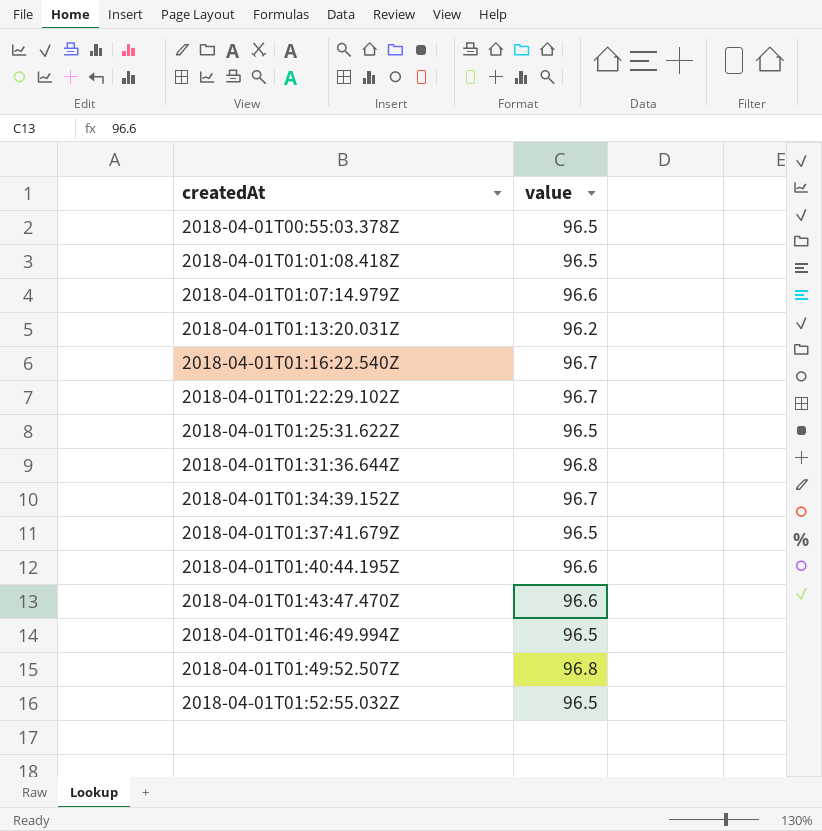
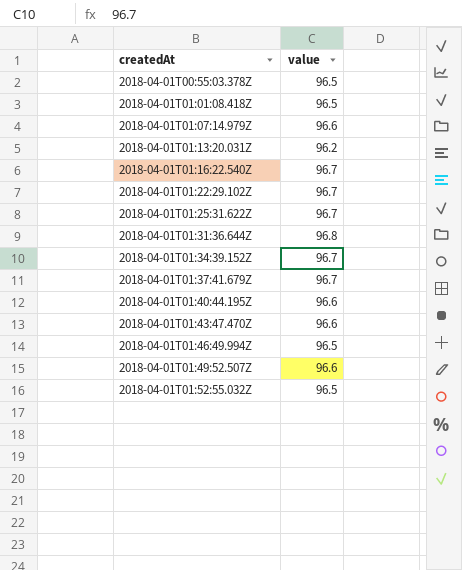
2018-04-01T01:25:31.622Z | value: 96.5 -> 96.7
2018-04-01T01:37:41.679Z | value: 96.5 -> 96.7
2018-04-01T01:49:52.507Z | value: 96.8 -> 96.6

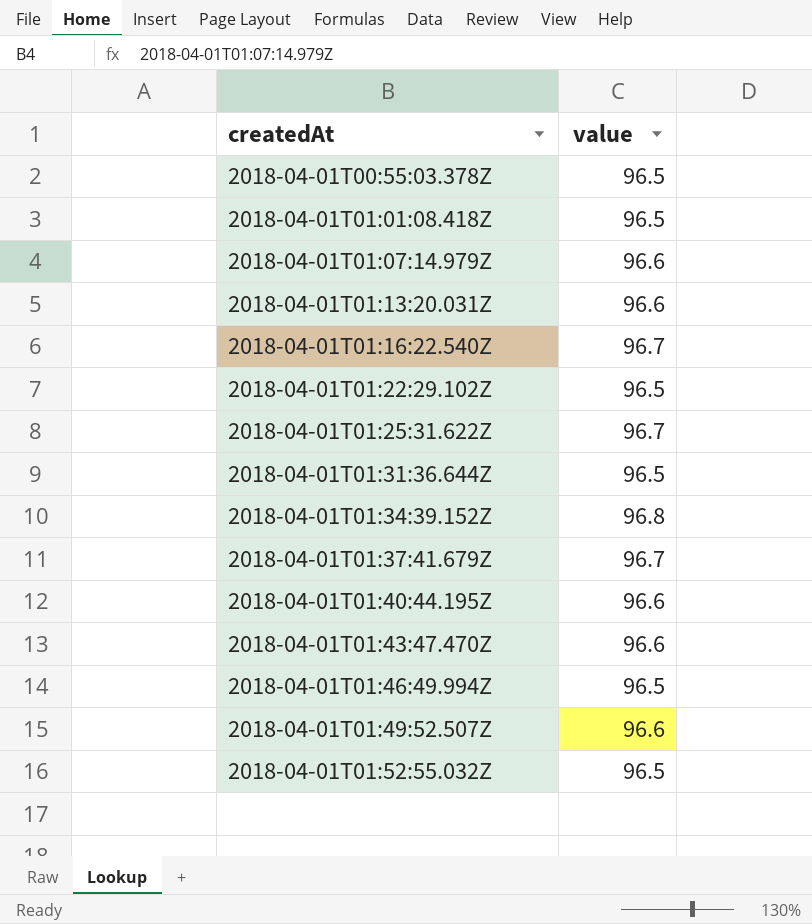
2018-04-01T01:13:20.031Z | value: 96.2 -> 96.6
2018-04-01T01:22:29.102Z | value: 96.7 -> 96.5
2018-04-01T01:31:36.644Z | value: 96.8 -> 96.5
2018-04-01T01:34:39.152Z | value: 96.7 -> 96.8

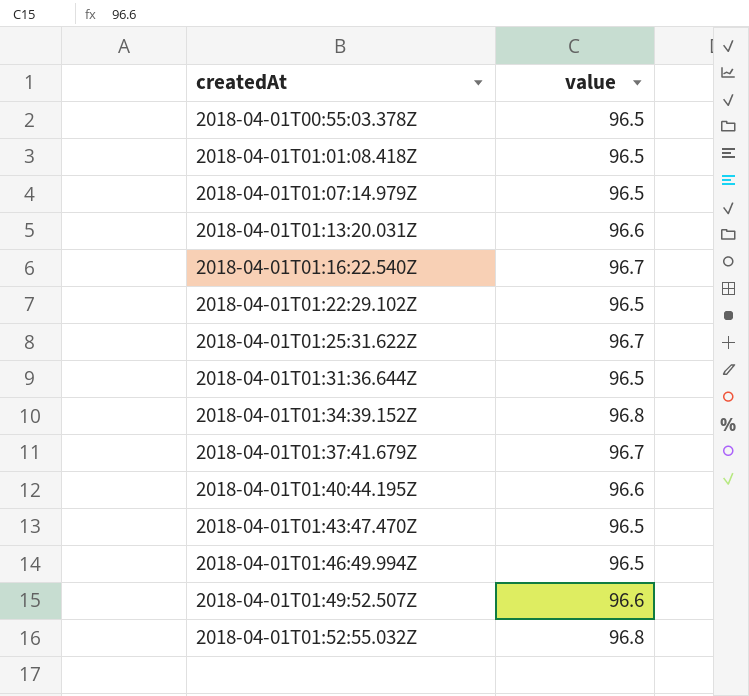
2018-04-01T01:07:14.979Z | value: 96.6 -> 96.5
2018-04-01T01:43:47.470Z | value: 96.6 -> 96.5
2018-04-01T01:52:55.032Z | value: 96.5 -> 96.8

